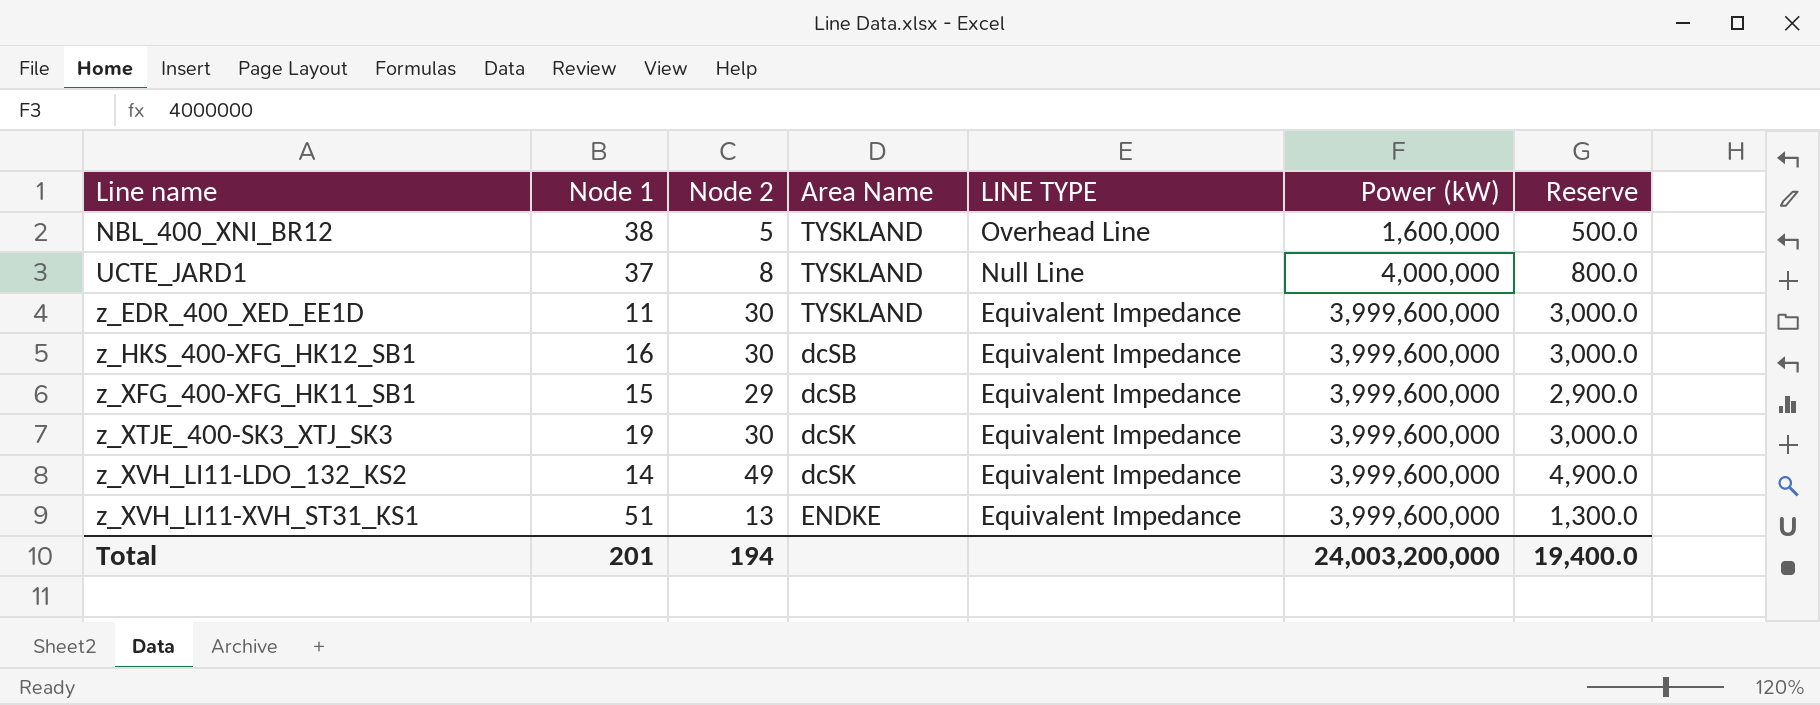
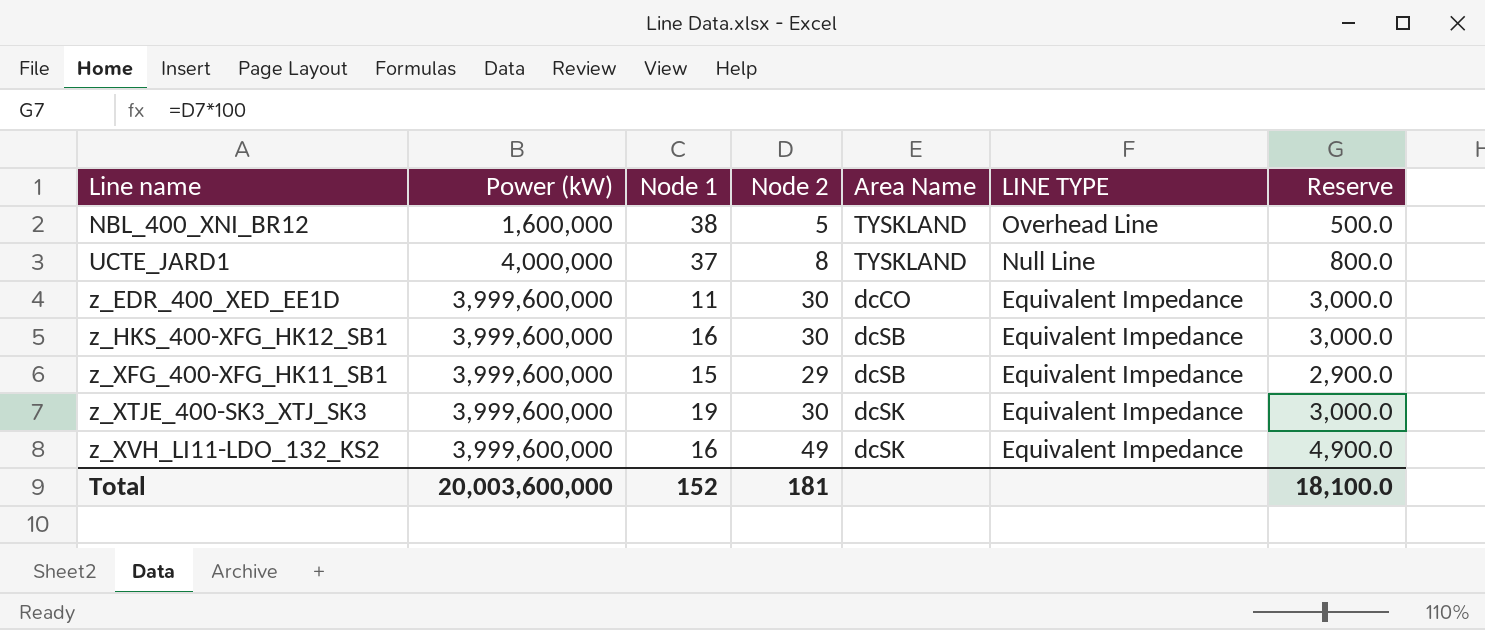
column Power (kW) | position: 6 -> 2
row z_XVH_LI11-XVH_ST31_KS1: 51 | 13 | ENDKE | Equivalent Impedance | 3,999,600,000 | 1,300.0 -> none
z_EDR_400_XED_EE1D | Area Name: TYSKLAND -> dcCO
z_XVH_LI11-LDO_132_KS2 | Node 1: 14 -> 16
Total | Power (kW): 24,003,200,000 -> 20,003,600,000
Total | Node 1: 201 -> 152
Total | Node 2: 194 -> 181
Total | Reserve: 19,400.0 -> 18,100.0

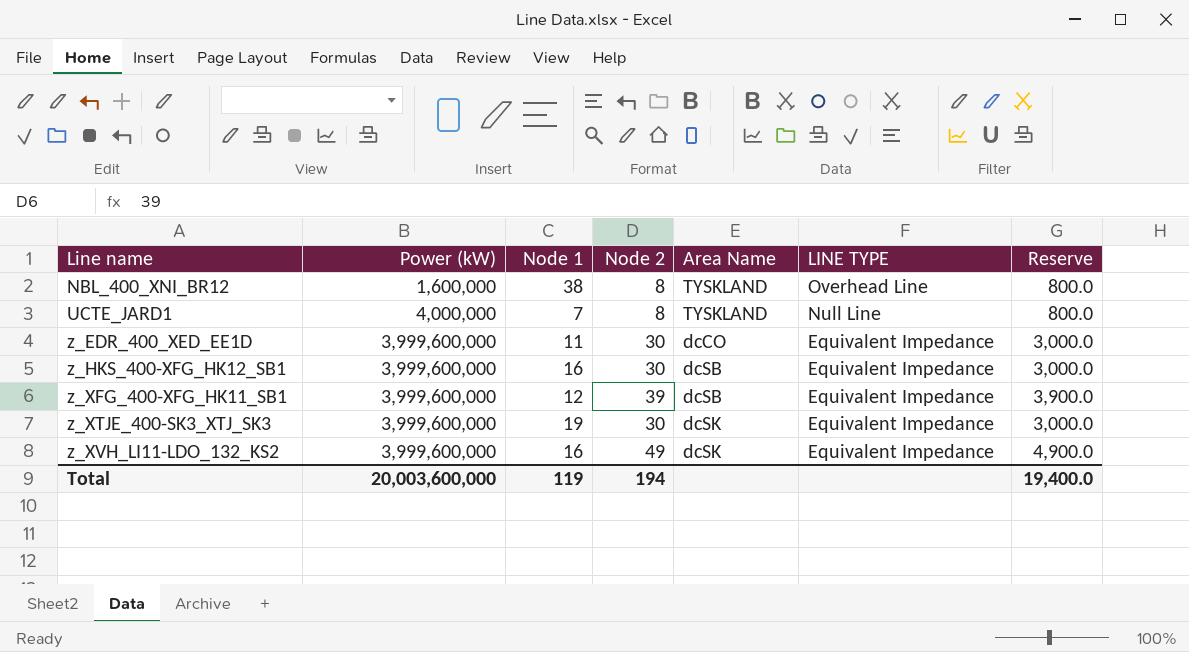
NBL_400_XNI_BR12 | Node 2: 5 -> 8
NBL_400_XNI_BR12 | Reserve: 500.0 -> 800.0
UCTE_JARD1 | Node 1: 37 -> 7
z_XFG_400-XFG_HK11_SB1 | Node 1: 15 -> 12
z_XFG_400-XFG_HK11_SB1 | Node 2: 29 -> 39
z_XFG_400-XFG_HK11_SB1 | Reserve: 2,900.0 -> 3,900.0
Total | Node 1: 152 -> 119
Total | Node 2: 181 -> 194
Total | Reserve: 18,100.0 -> 19,400.0

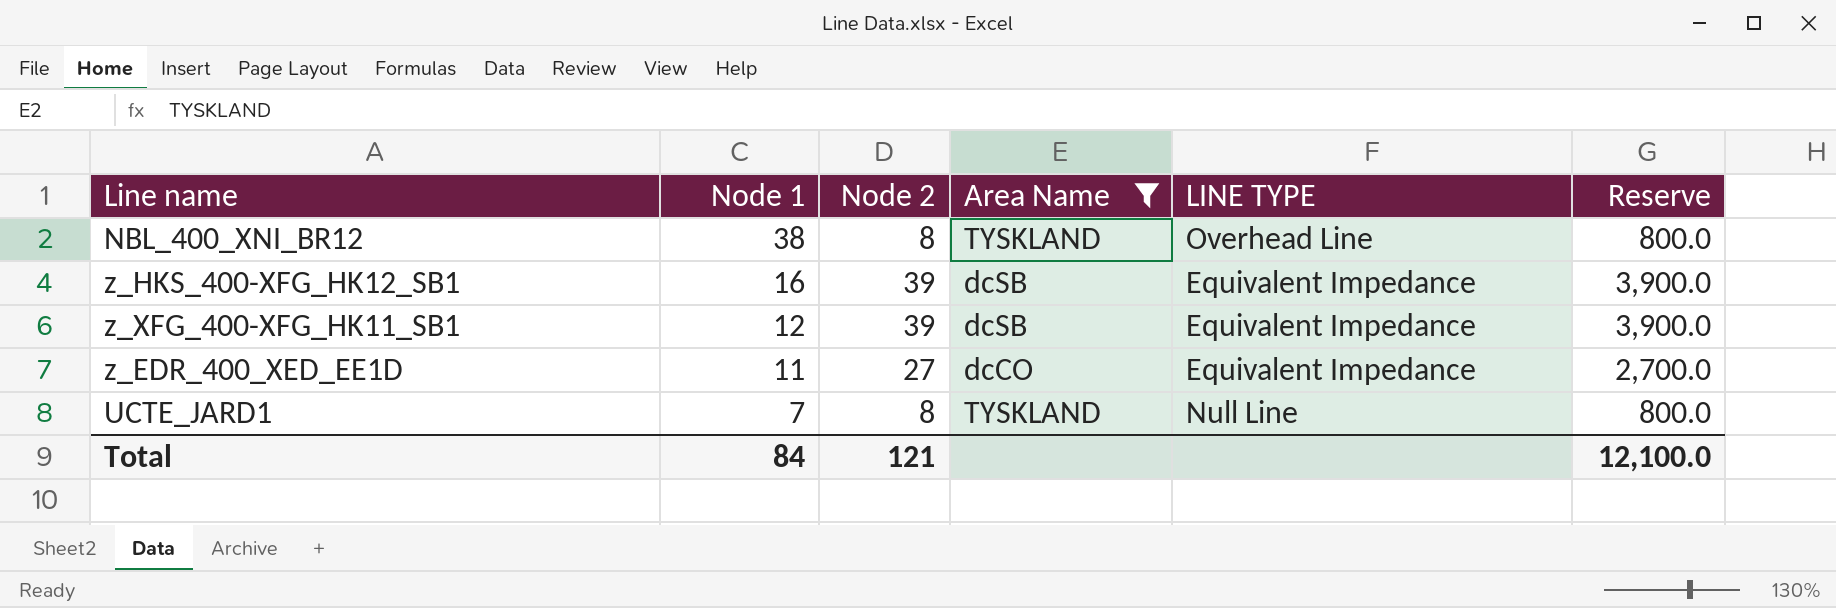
filter: none -> Area Name != dcSK
row order: Line name ascending -> Node 1 descending
column Power (kW) | position: 2 -> none
z_HKS_400-XFG_HK12_SB1 | Node 2: 30 -> 39
z_HKS_400-XFG_HK12_SB1 | Reserve: 3,000.0 -> 3,900.0
z_EDR_400_XED_EE1D | Node 2: 30 -> 27
z_EDR_400_XED_EE1D | Reserve: 3,000.0 -> 2,700.0
Total | Node 1: 119 -> 84
Total | Node 2: 194 -> 121
Total | Reserve: 19,400.0 -> 12,100.0

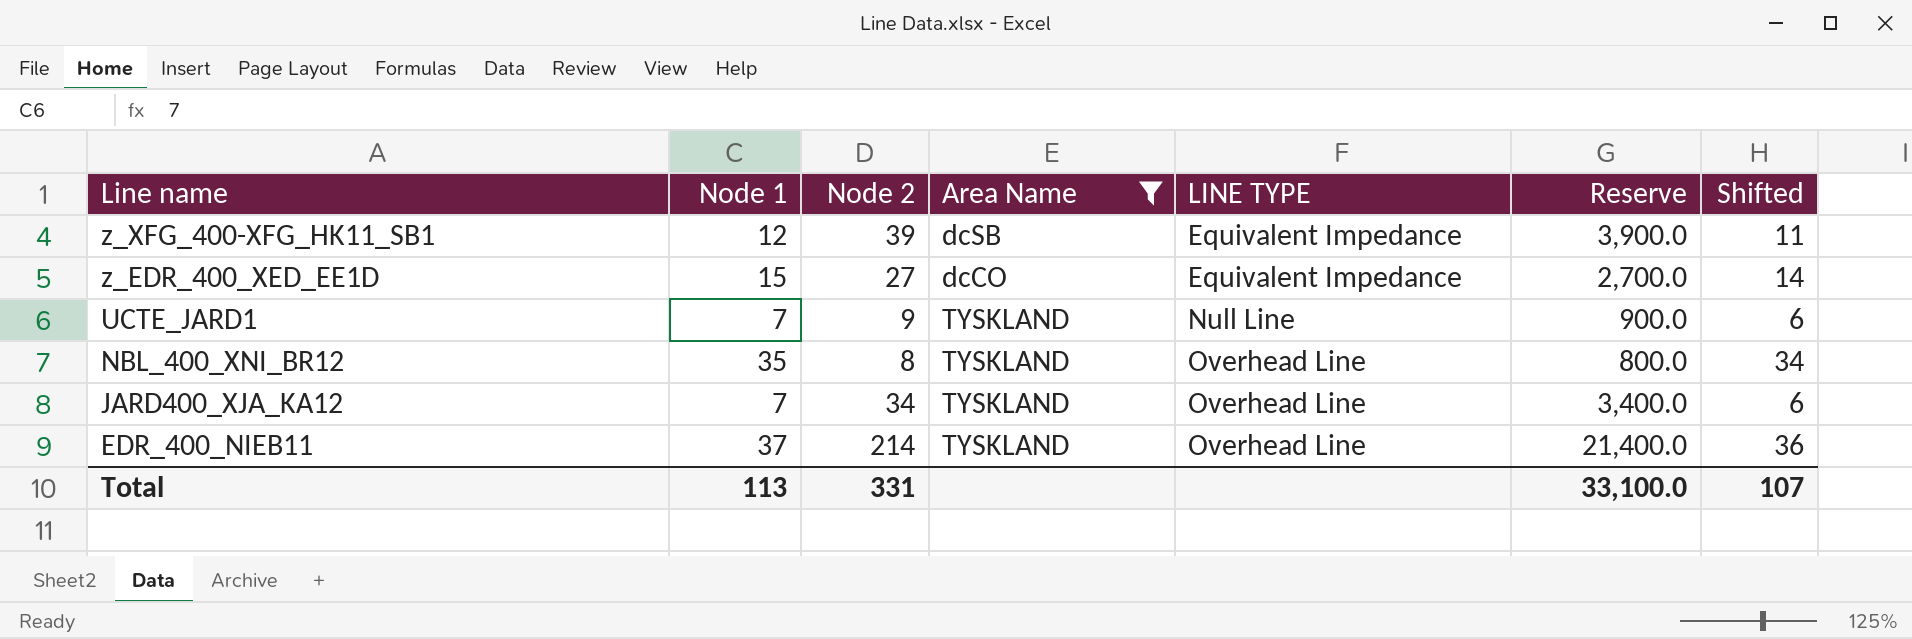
row order: Node 1 descending -> Line name descending
column Shifted | formula: none -> [Node 1] - 1
row z_HKS_400-XFG_HK12_SB1: 16 | 39 | dcSB | Equivalent Impedance | 3,900.0 -> none
z_EDR_400_XED_EE1D | Node 1: 11 -> 15
UCTE_JARD1 | Node 2: 8 -> 9
UCTE_JARD1 | Reserve: 800.0 -> 900.0
NBL_400_XNI_BR12 | Node 1: 38 -> 35
row JARD400_XJA_KA12: none -> 7 | 34 | TYSKLAND | Overhead Line | 3,400.0 | 6
row EDR_400_NIEB11: none -> 37 | 214 | TYSKLAND | Overhead Line | 21,400.0 | 36
Total | Node 1: 84 -> 113
Total | Node 2: 121 -> 331
Total | Reserve: 12,100.0 -> 33,100.0

